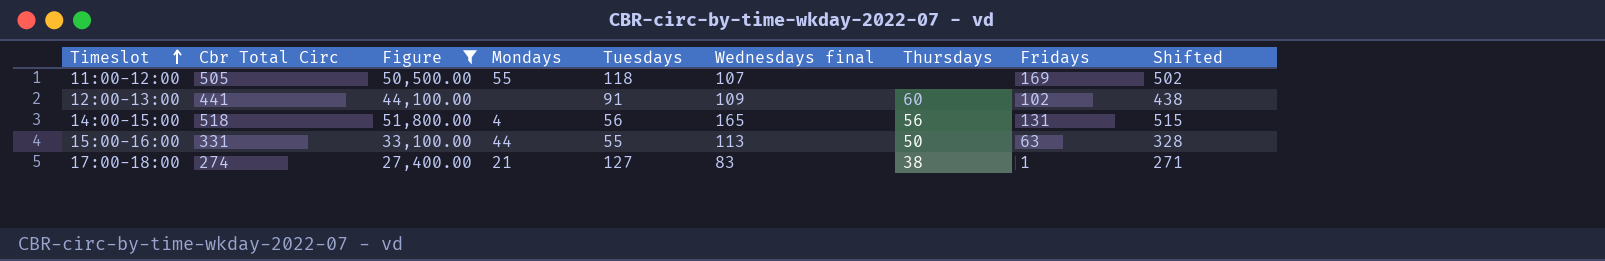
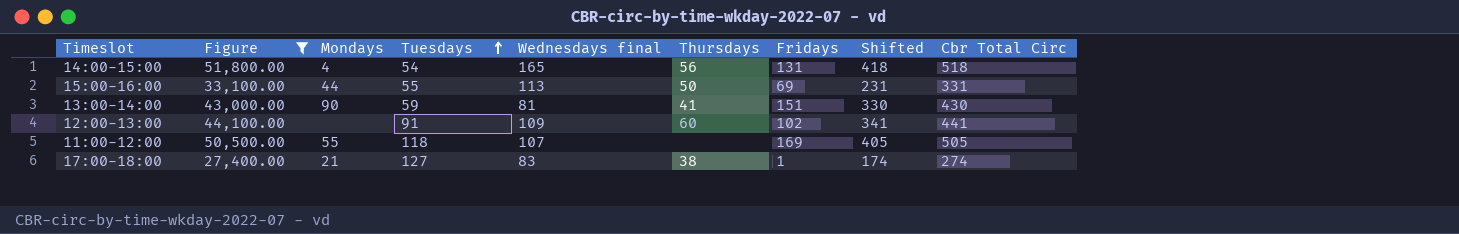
row order: Timeslot ascending -> Tuesdays ascending
column Shifted | formula: [Cbr Total Circ] - 3 -> [Cbr Total Circ] - 100
column Cbr Total Circ | position: 2 -> 9
14:00-15:00 | Tuesdays: 56 -> 54
15:00-16:00 | Fridays: 63 -> 69
row 13:00-14:00: none -> 43,000.00 | 90 | 59 | 81 | 41 | 151 | 330 | 430

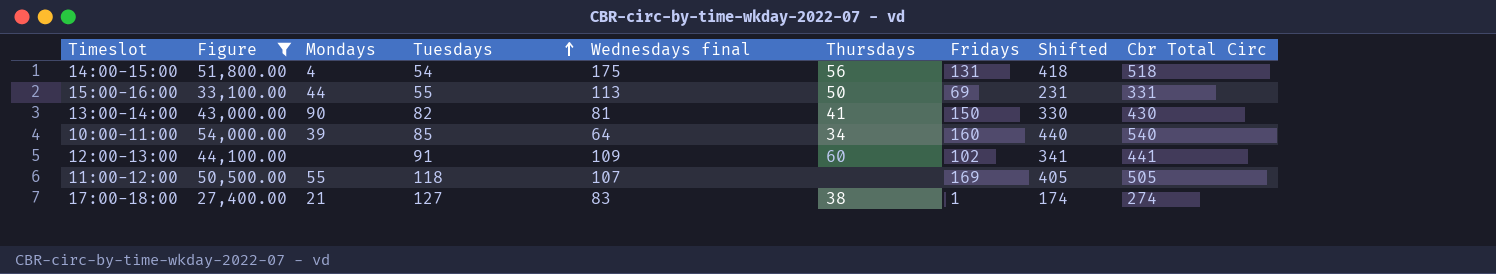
14:00-15:00 | Wednesdays final: 165 -> 175
13:00-14:00 | Tuesdays: 59 -> 82
13:00-14:00 | Fridays: 151 -> 150
row 10:00-11:00: none -> 54,000.00 | 39 | 85 | 64 | 34 | 160 | 440 | 540

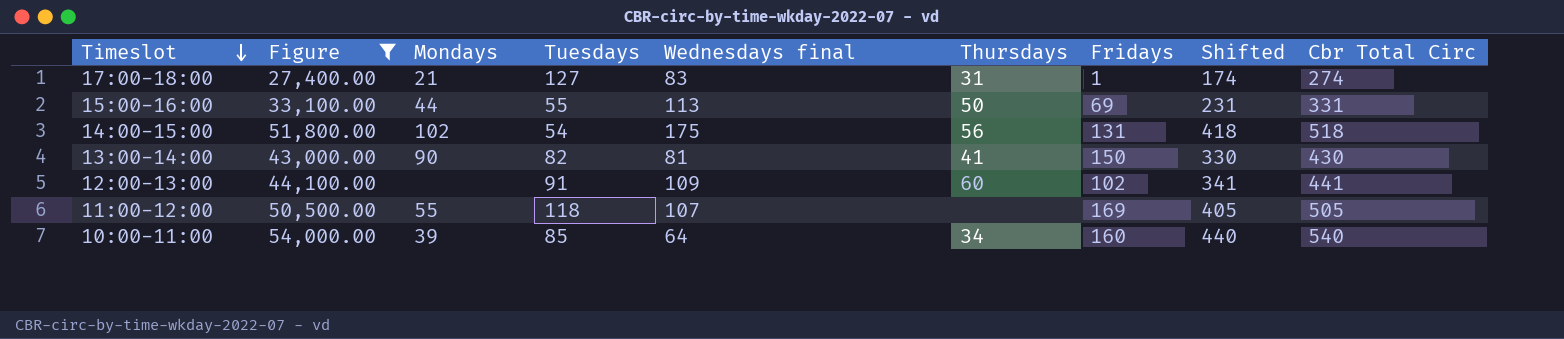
row order: Tuesdays ascending -> Timeslot descending
17:00-18:00 | Thursdays: 38 -> 31
14:00-15:00 | Mondays: 4 -> 102

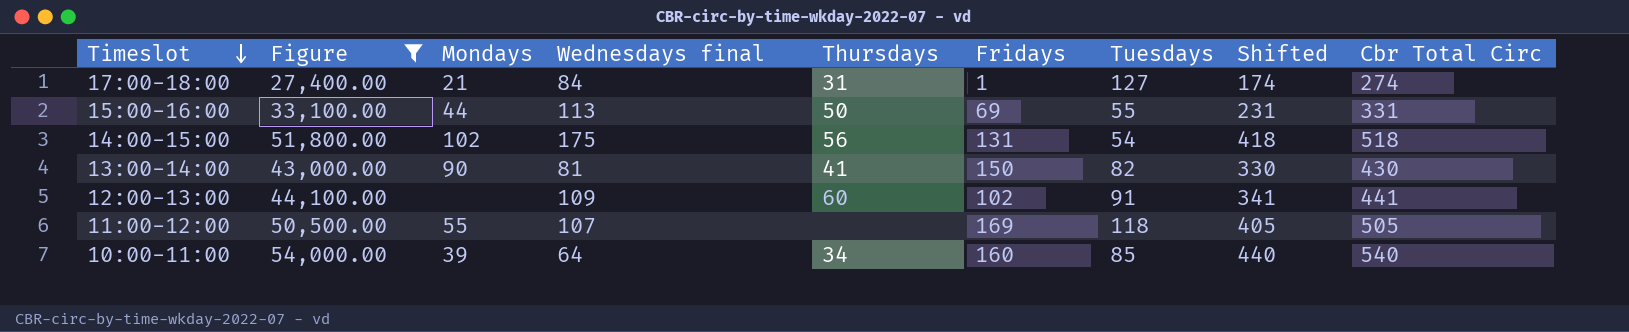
column Tuesdays | position: 4 -> 7
17:00-18:00 | Wednesdays final: 83 -> 84

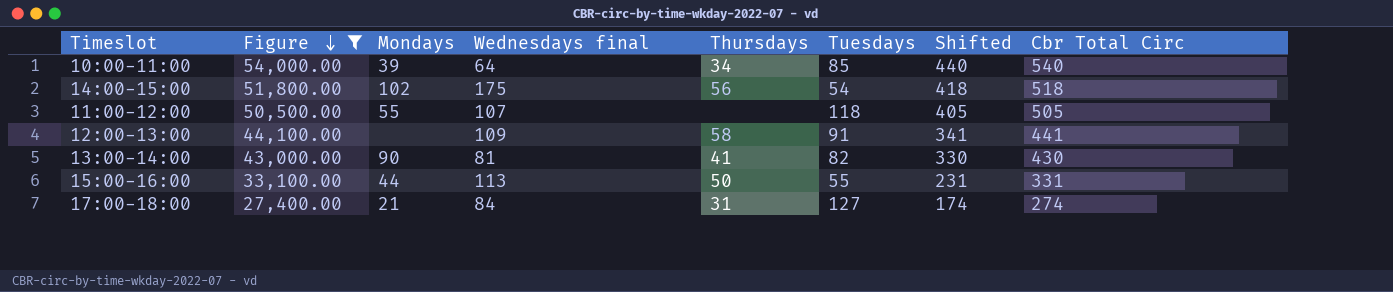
row order: Timeslot descending -> Figure descending
column Fridays | position: 6 -> none
12:00-13:00 | Thursdays: 60 -> 58

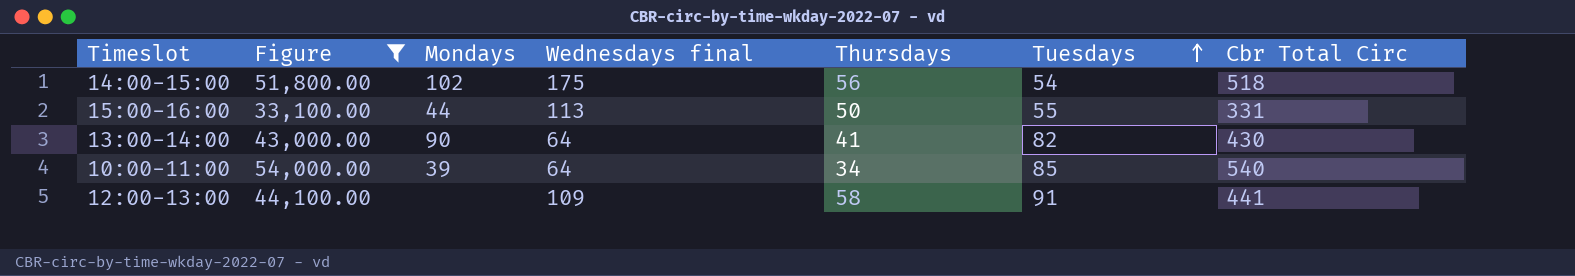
row order: Figure descending -> Tuesdays ascending
column Shifted | formula: [Cbr Total Circ] - 100 -> none
row 11:00-12:00: 50,500.00 | 55 | 107 | none | 118 | 405 | 505 -> none
row 17:00-18:00: 27,400.00 | 21 | 84 | 31 | 127 | 174 | 274 -> none
13:00-14:00 | Wednesdays final: 81 -> 64

